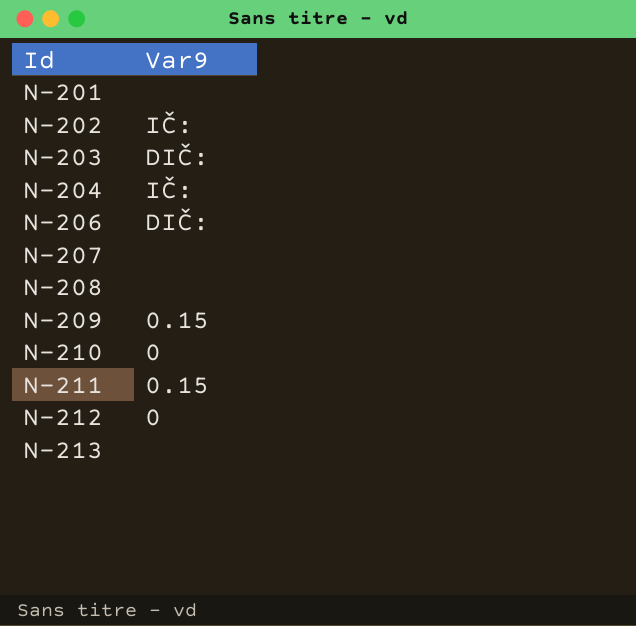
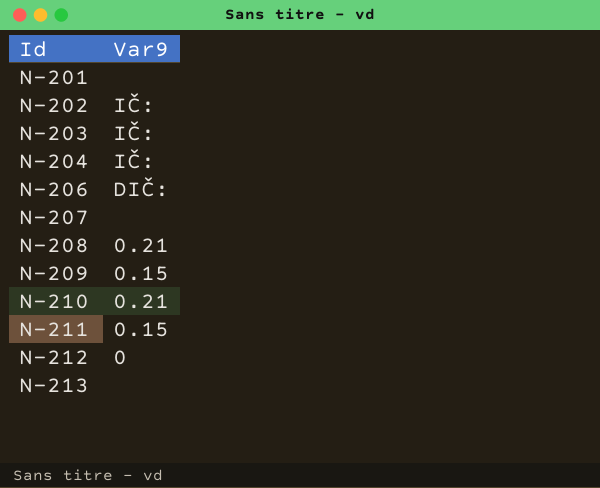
N-203 | Var9: DIČ: -> IČ:
N-208 | Var9: none -> 0.21
N-210 | Var9: 0 -> 0.21

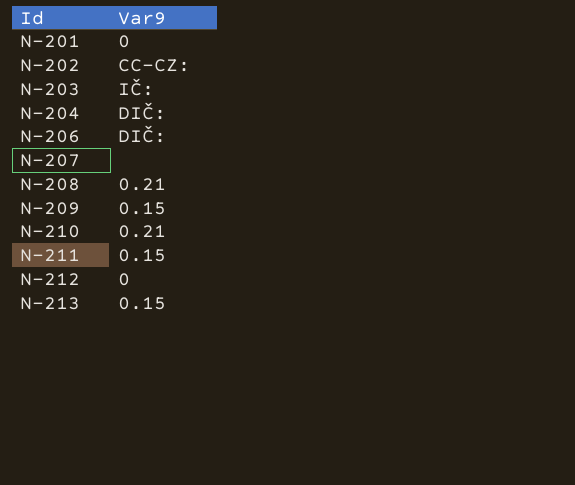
N-201 | Var9: none -> 0
N-202 | Var9: IČ: -> CC-CZ:
N-204 | Var9: IČ: -> DIČ:
N-213 | Var9: none -> 0.15

